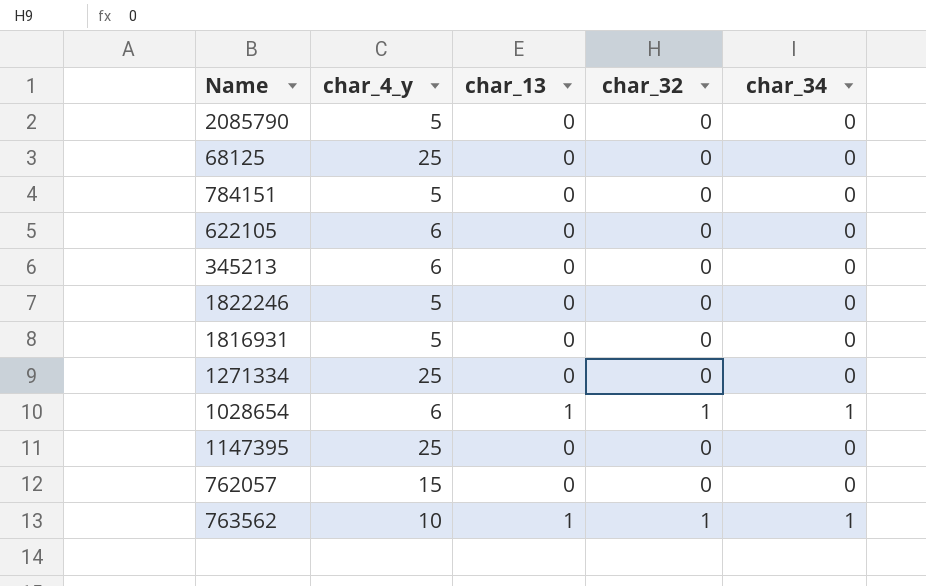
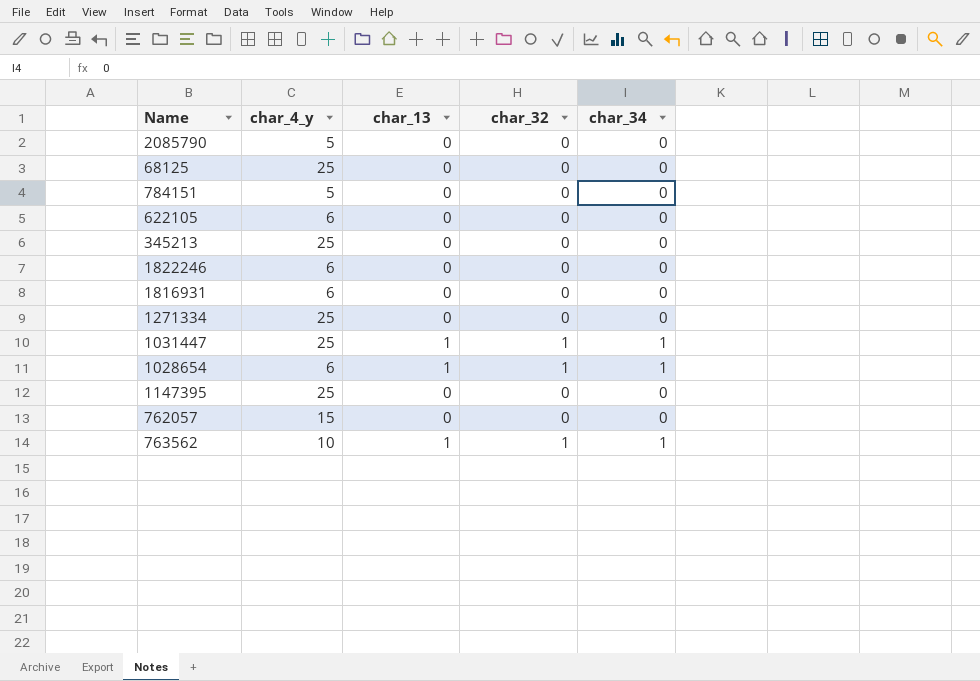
345213 | char_4_y: 6 -> 25
1822246 | char_4_y: 5 -> 6
1816931 | char_4_y: 5 -> 6
row 1031447: none -> 25 | 1 | 1 | 1

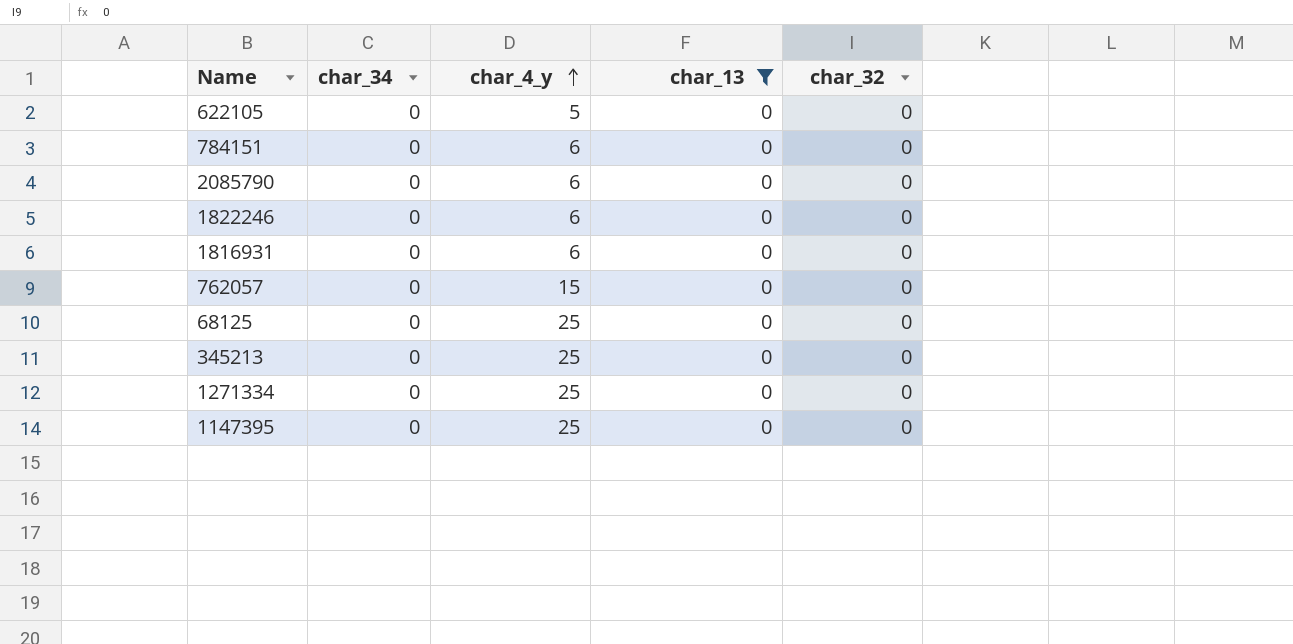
filter: none -> char_13 = 0
row order: none -> char_4_y ascending
column char_34 | position: 5 -> 2
622105 | char_4_y: 6 -> 5
784151 | char_4_y: 5 -> 6
2085790 | char_4_y: 5 -> 6

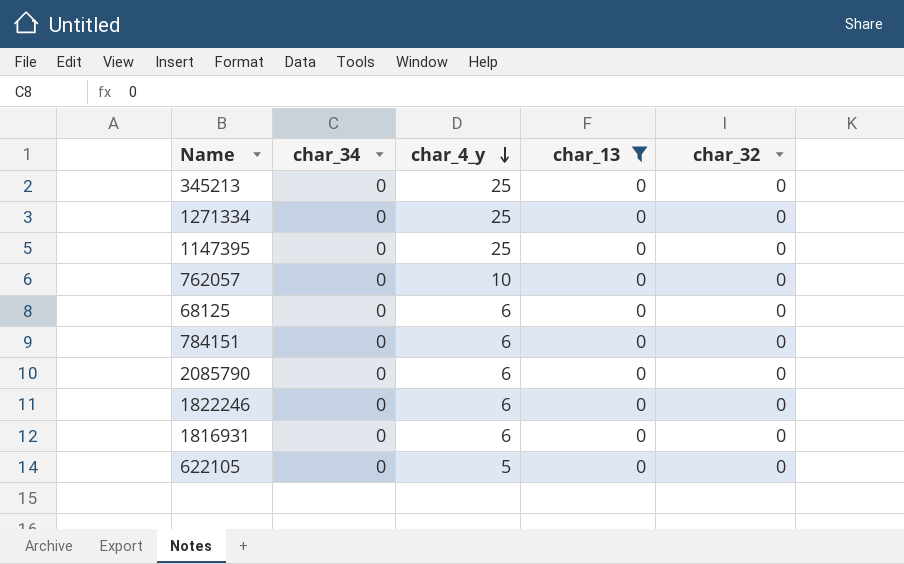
row order: char_4_y ascending -> char_4_y descending
762057 | char_4_y: 15 -> 10
68125 | char_4_y: 25 -> 6

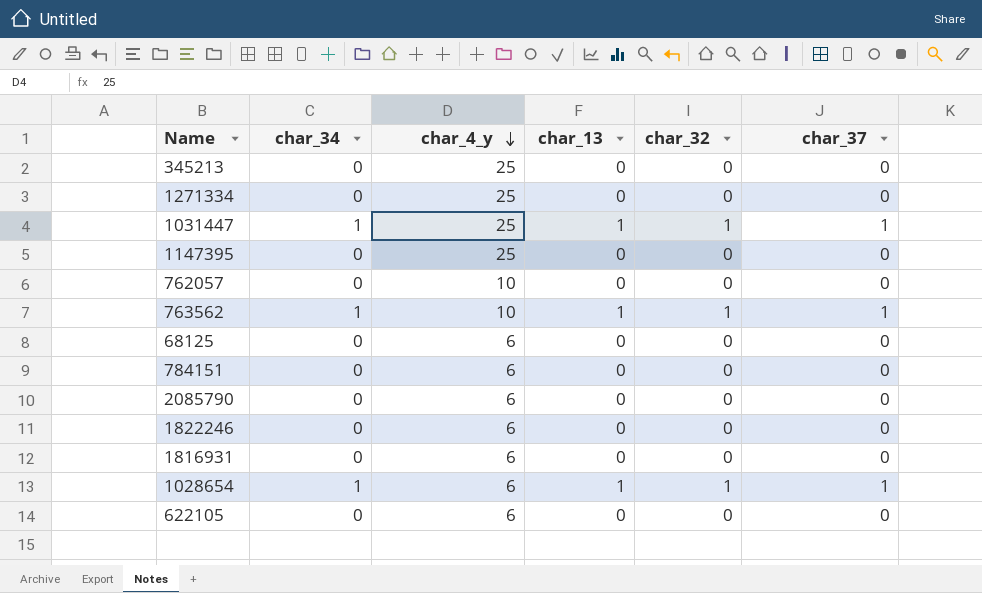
filter: char_13 = 0 -> none
column char_37 | position: none -> 6
622105 | char_4_y: 5 -> 6

